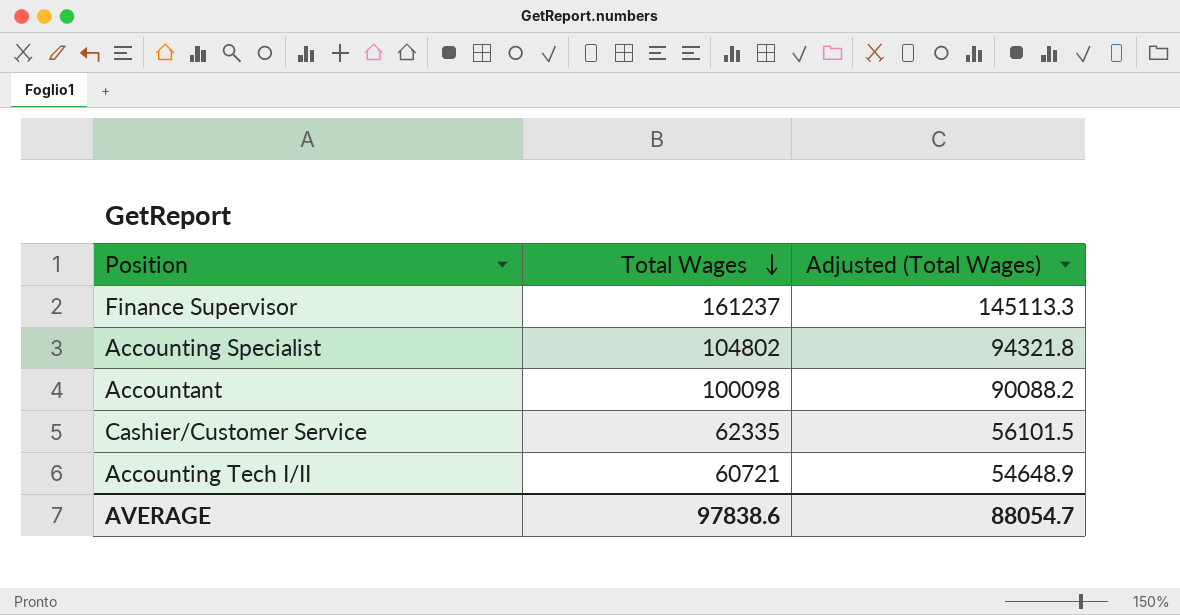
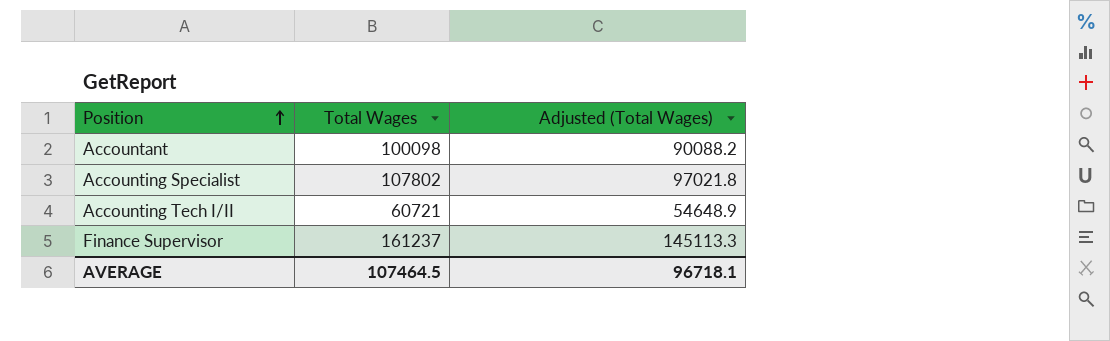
row order: Total Wages descending -> Position ascending
row Cashier/Customer Service: 62335 | 56101.5 -> none
Accounting Specialist | Total Wages: 104802 -> 107802
Accounting Specialist | Adjusted (Total Wages): 94321.8 -> 97021.8
AVERAGE | Total Wages: 97838.6 -> 107464.5
AVERAGE | Adjusted (Total Wages): 88054.7 -> 96718.1

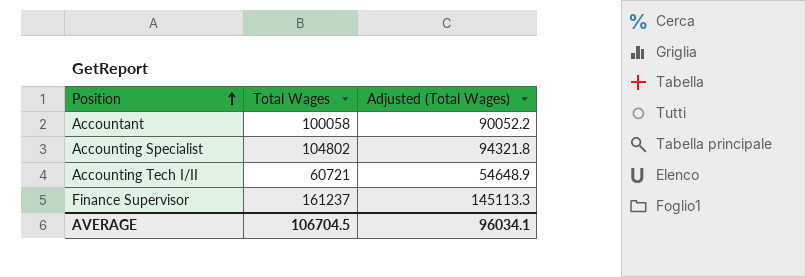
Accountant | Total Wages: 100098 -> 100058
Accountant | Adjusted (Total Wages): 90088.2 -> 90052.2
Accounting Specialist | Total Wages: 107802 -> 104802
Accounting Specialist | Adjusted (Total Wages): 97021.8 -> 94321.8
AVERAGE | Total Wages: 107464.5 -> 106704.5
AVERAGE | Adjusted (Total Wages): 96718.1 -> 96034.1

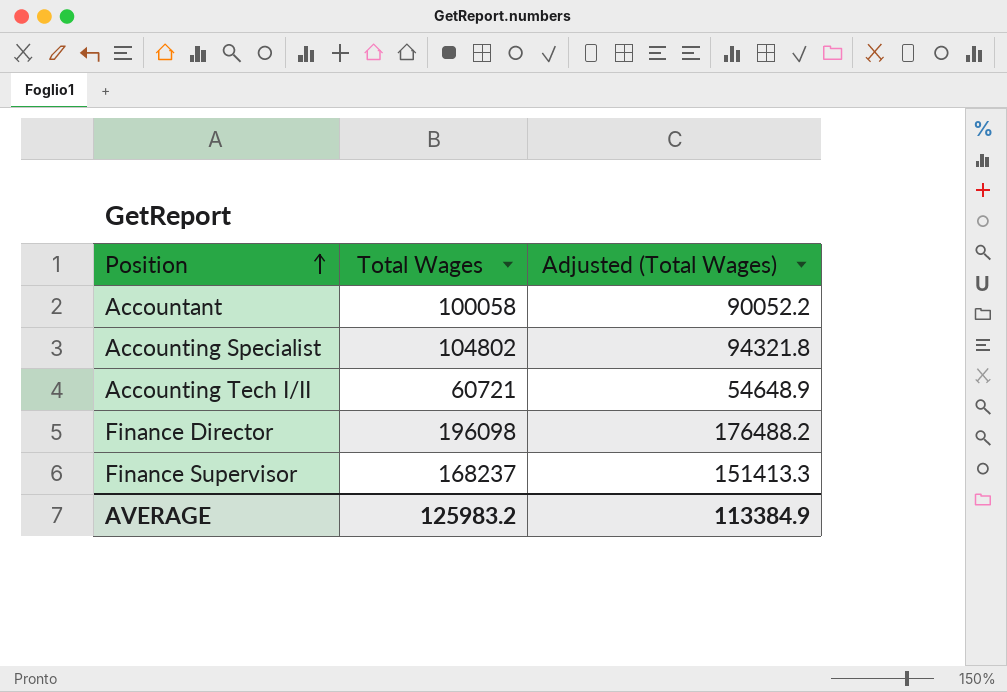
row Finance Director: none -> 196098 | 176488.2
Finance Supervisor | Total Wages: 161237 -> 168237
Finance Supervisor | Adjusted (Total Wages): 145113.3 -> 151413.3
AVERAGE | Total Wages: 106704.5 -> 125983.2
AVERAGE | Adjusted (Total Wages): 96034.1 -> 113384.9

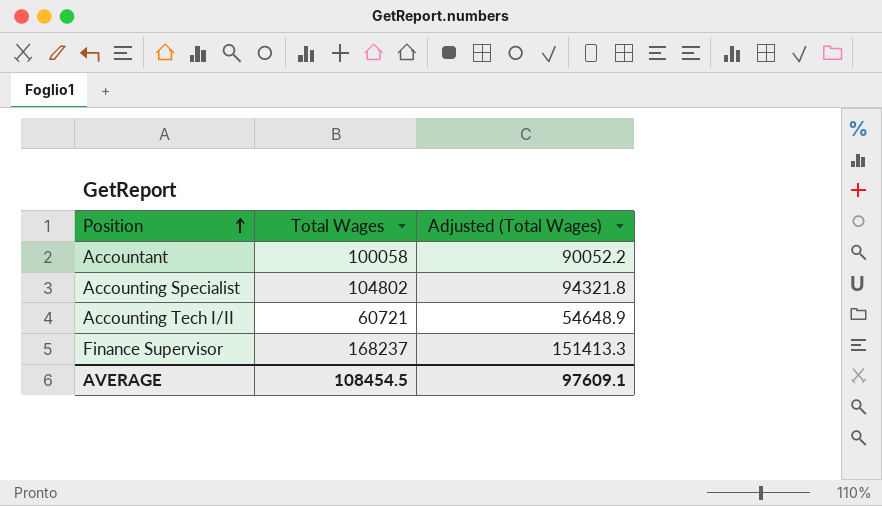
row Finance Director: 196098 | 176488.2 -> none
AVERAGE | Total Wages: 125983.2 -> 108454.5
AVERAGE | Adjusted (Total Wages): 113384.9 -> 97609.1

